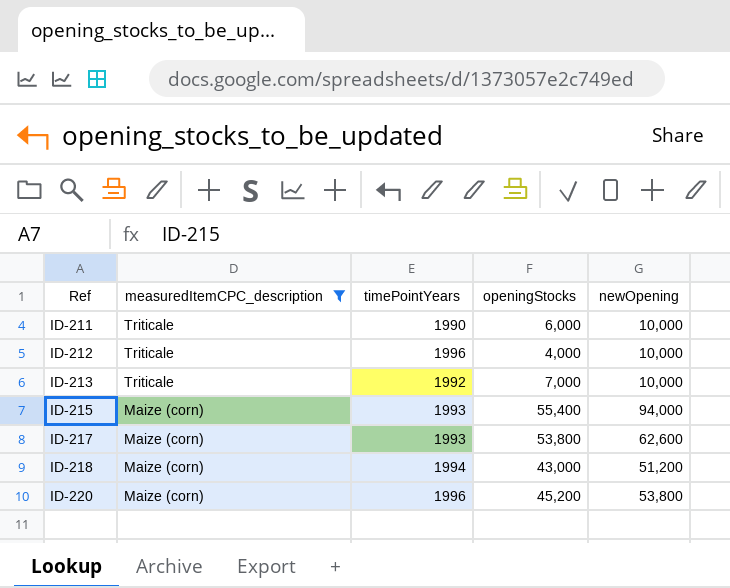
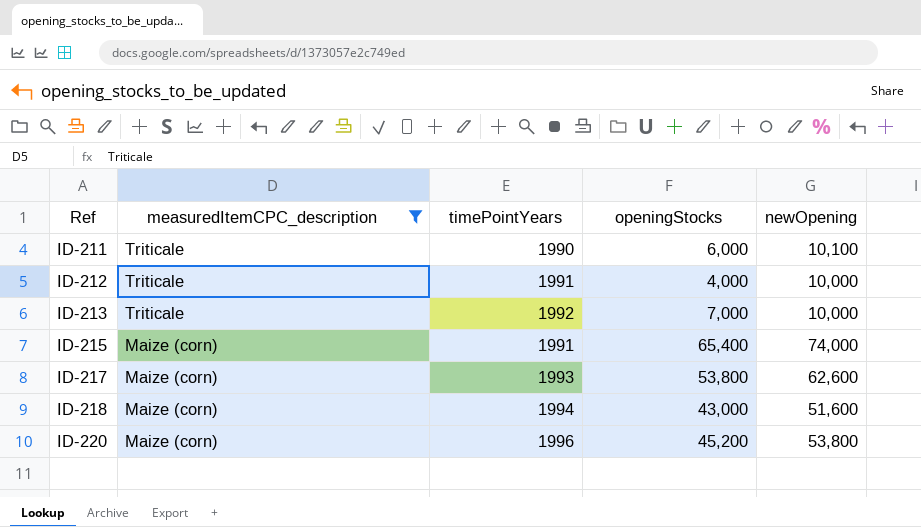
ID-211 | newOpening: 10,000 -> 10,100
ID-212 | timePointYears: 1996 -> 1991
ID-215 | timePointYears: 1993 -> 1991
ID-215 | openingStocks: 55,400 -> 65,400
ID-215 | newOpening: 94,000 -> 74,000
ID-218 | newOpening: 51,200 -> 51,600

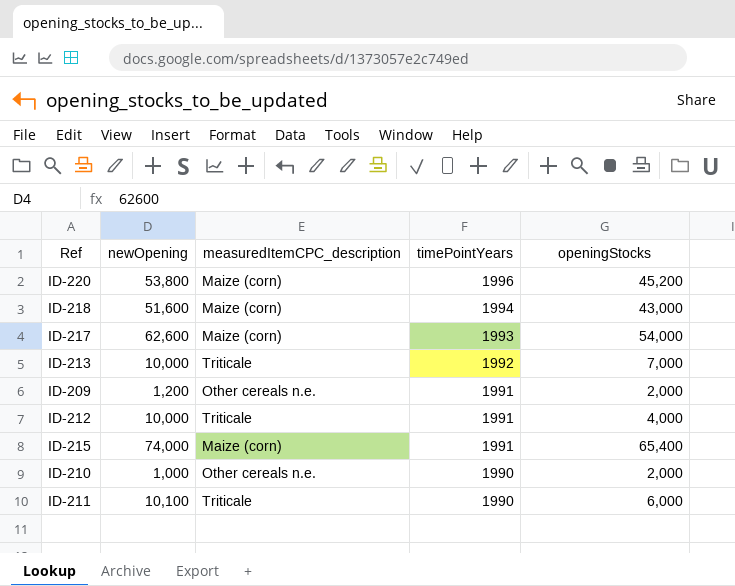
filter: measuredItemCPC_description != Other cereals n.e. -> none
row order: Ref ascending -> timePointYears descending
column newOpening | position: 5 -> 2
ID-217 | openingStocks: 53,800 -> 54,000

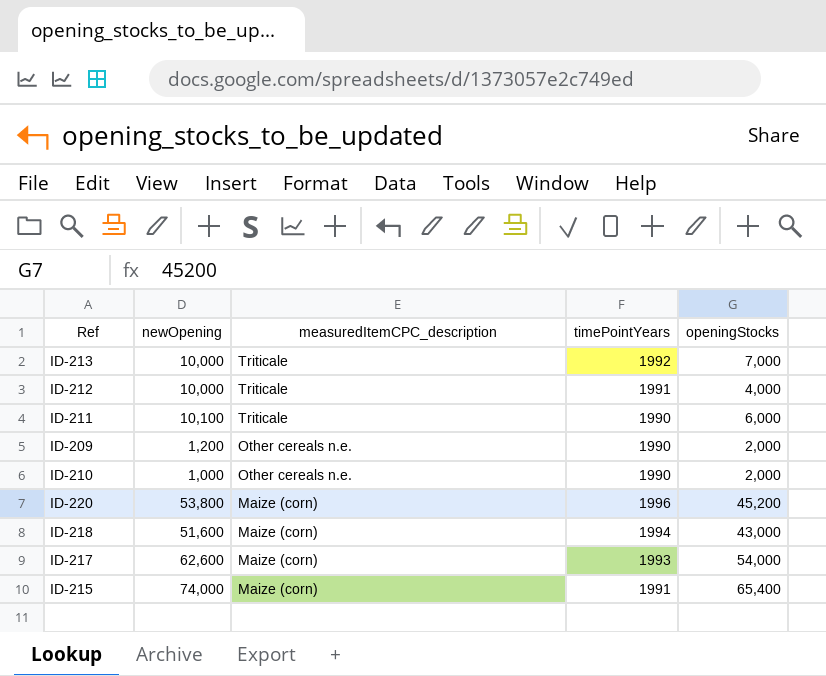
row order: timePointYears descending -> measuredItemCPC_description descending
ID-209 | timePointYears: 1991 -> 1990

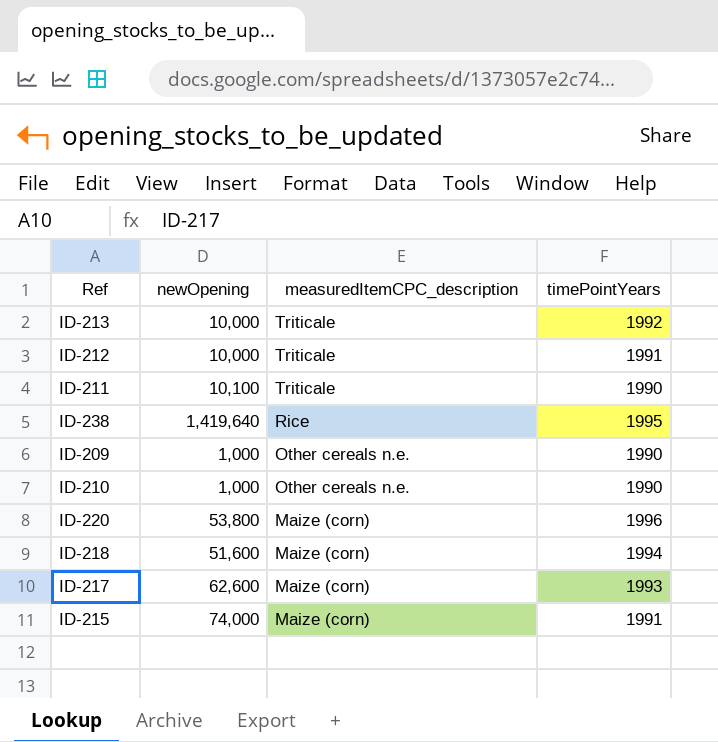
column openingStocks | position: 5 -> none
row ID-238: none -> 1,419,640 | Rice | 1995
ID-209 | newOpening: 1,200 -> 1,000

